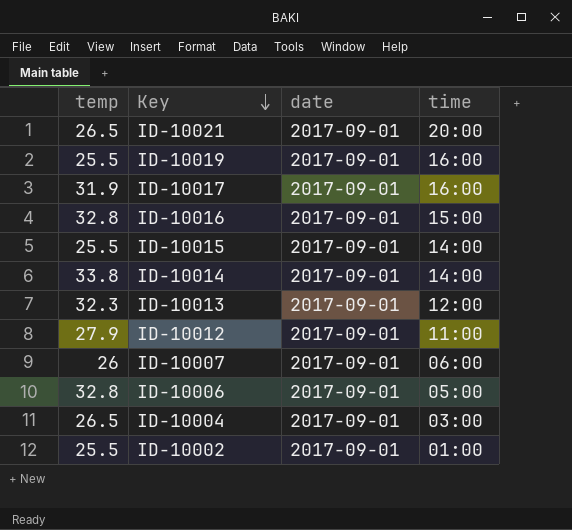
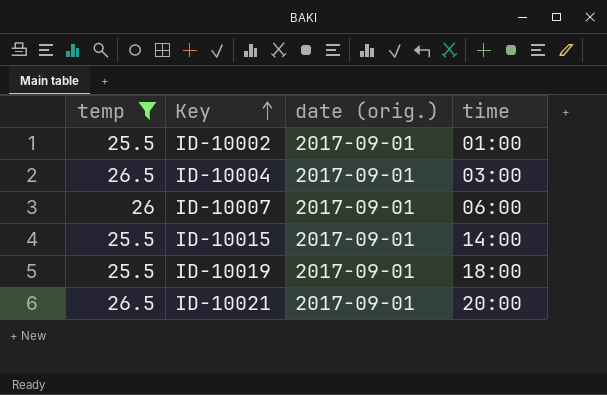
filter: none -> temp <= 26.5
row order: Key descending -> Key ascending
column name: date -> date (orig.)
ID-10019 | time: 16:00 -> 18:00

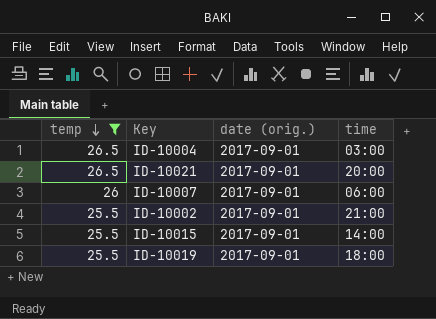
row order: Key ascending -> temp descending
ID-10002 | time: 01:00 -> 21:00

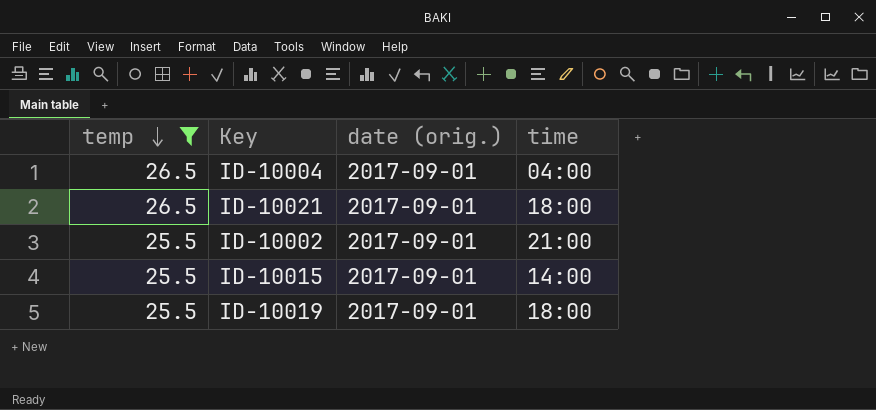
row ID-10007: 26 | 2017-09-01 | 06:00 -> none
ID-10004 | time: 03:00 -> 04:00
ID-10021 | time: 20:00 -> 18:00

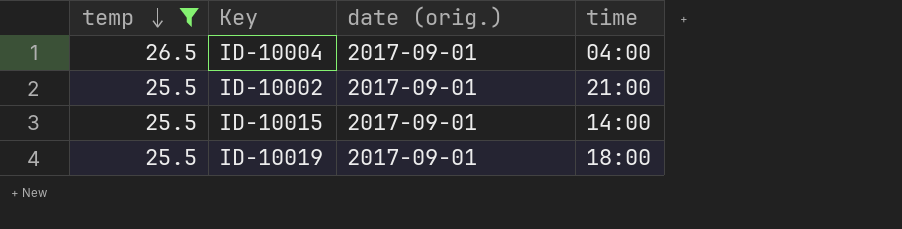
row ID-10021: 26.5 | 2017-09-01 | 18:00 -> none

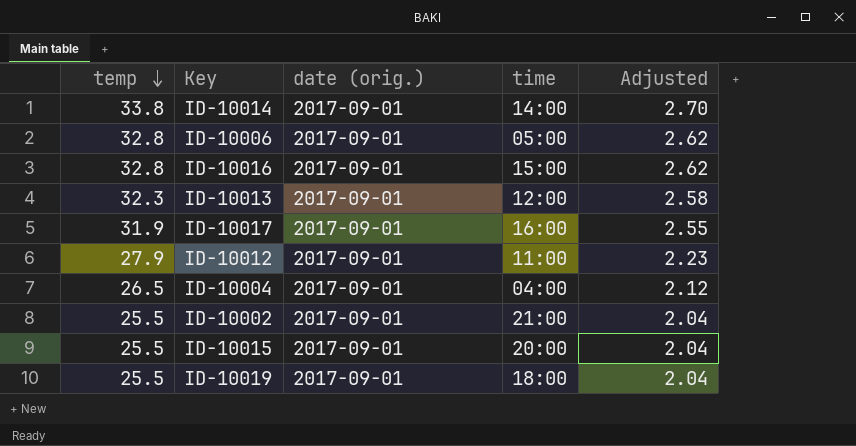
filter: temp <= 26.5 -> none
column Adjusted | formula: none -> [temp] * 0.08
ID-10015 | time: 14:00 -> 20:00

